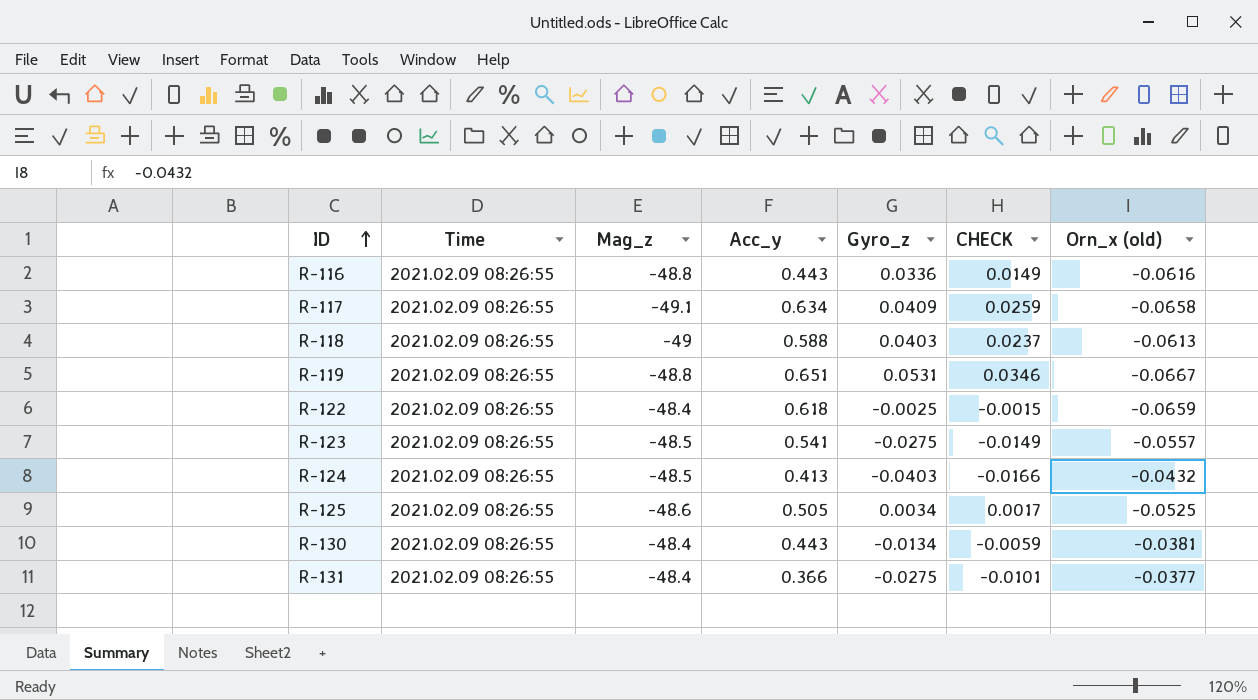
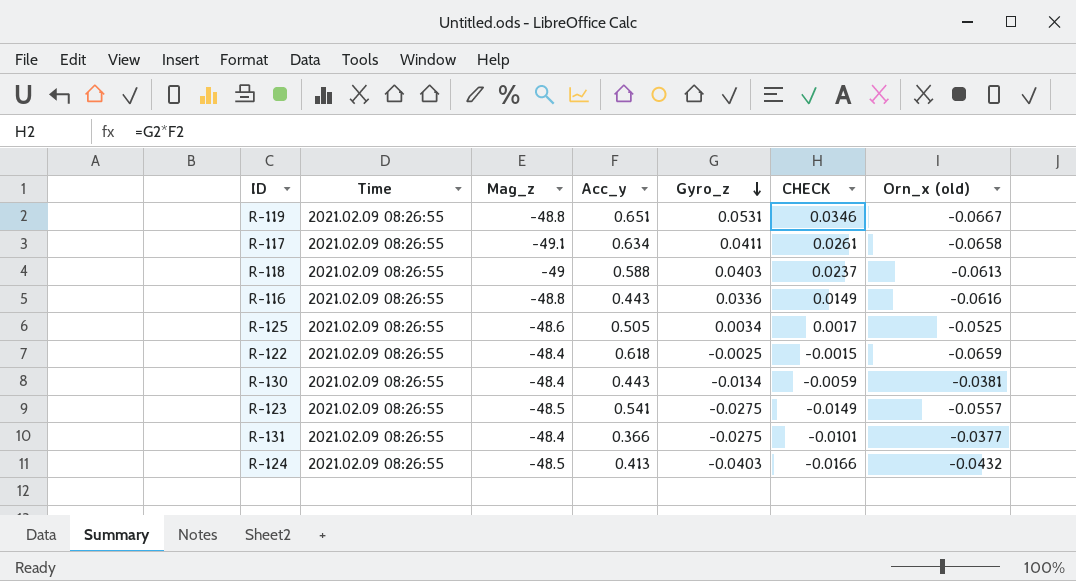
row order: ID ascending -> Gyro_z descending
R-117 | Gyro_z: 0.0409 -> 0.0411
R-117 | CHECK: 0.0259 -> 0.0261

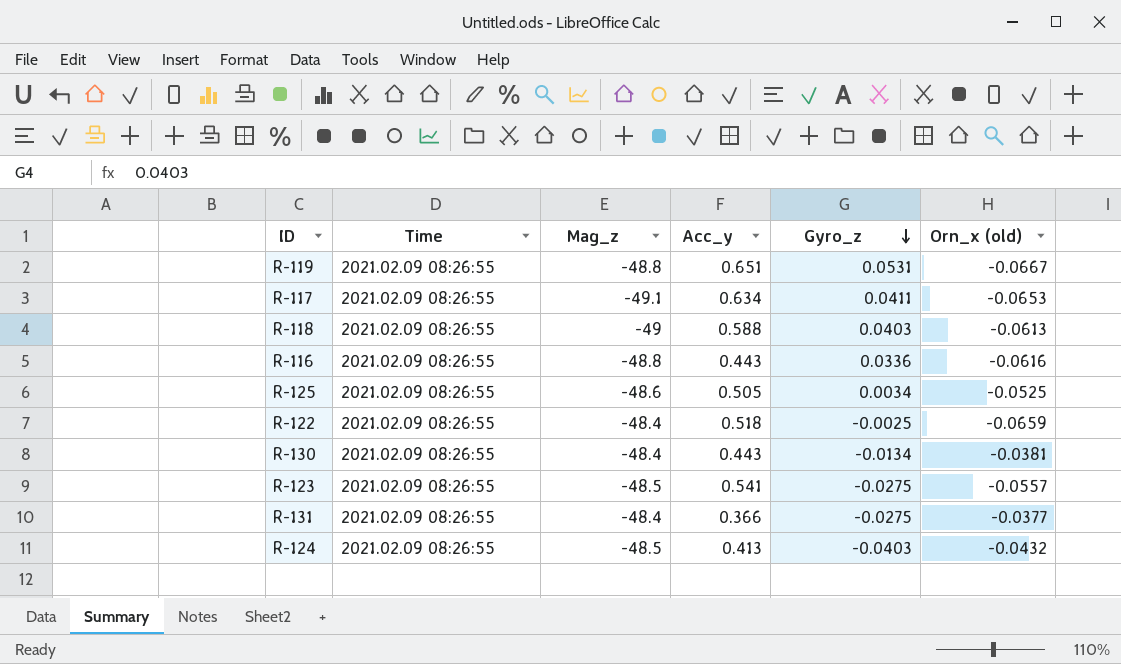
column CHECK | formula: [Acc_y] * [Gyro_z] -> none
R-117 | Orn_x (old): -0.0658 -> -0.0653
R-122 | Acc_y: 0.618 -> 0.518

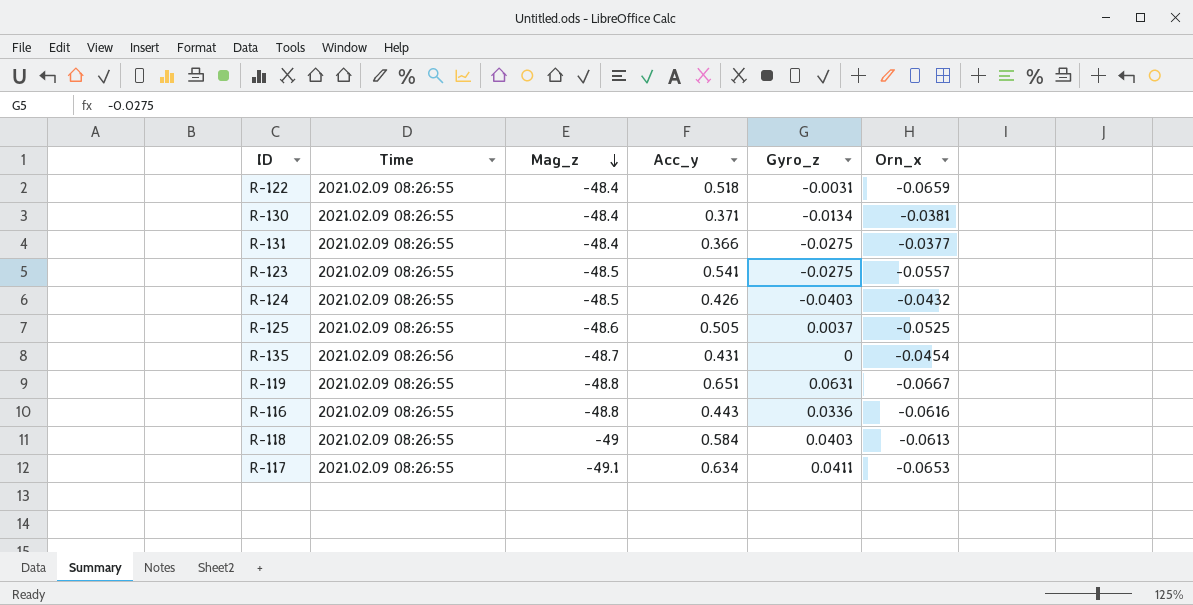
row order: Gyro_z descending -> Mag_z descending
column name: Orn_x (old) -> Orn_x
R-122 | Gyro_z: -0.0025 -> -0.0031
R-130 | Acc_y: 0.443 -> 0.371
R-124 | Acc_y: 0.413 -> 0.426
R-125 | Gyro_z: 0.0034 -> 0.0037
row R-135: none -> 2021.02.09 08:26:56 | -48.7 | 0.431 | 0 | -0.0454
R-119 | Gyro_z: 0.0531 -> 0.0631
R-118 | Acc_y: 0.588 -> 0.584

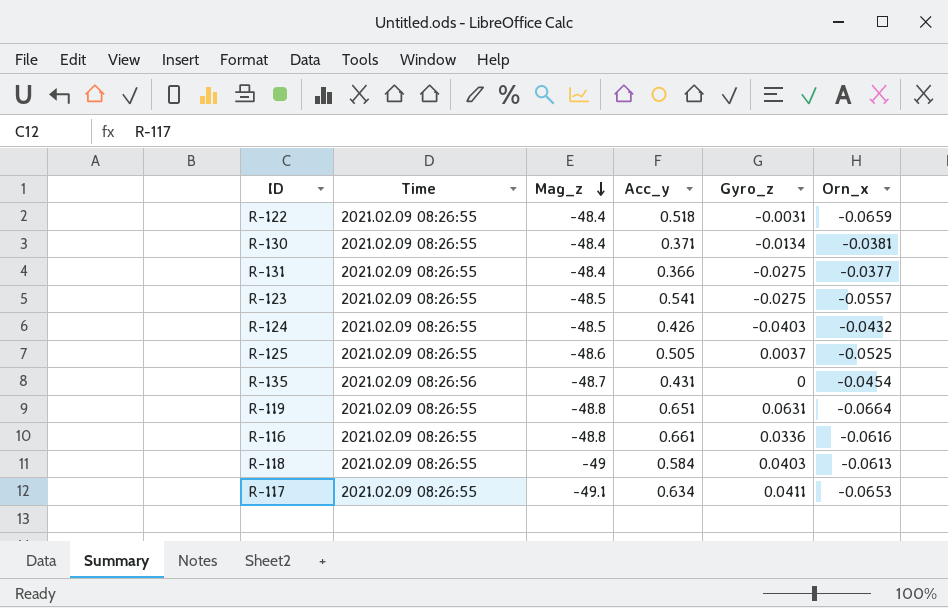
R-119 | Orn_x: -0.0667 -> -0.0664
R-116 | Acc_y: 0.443 -> 0.661

